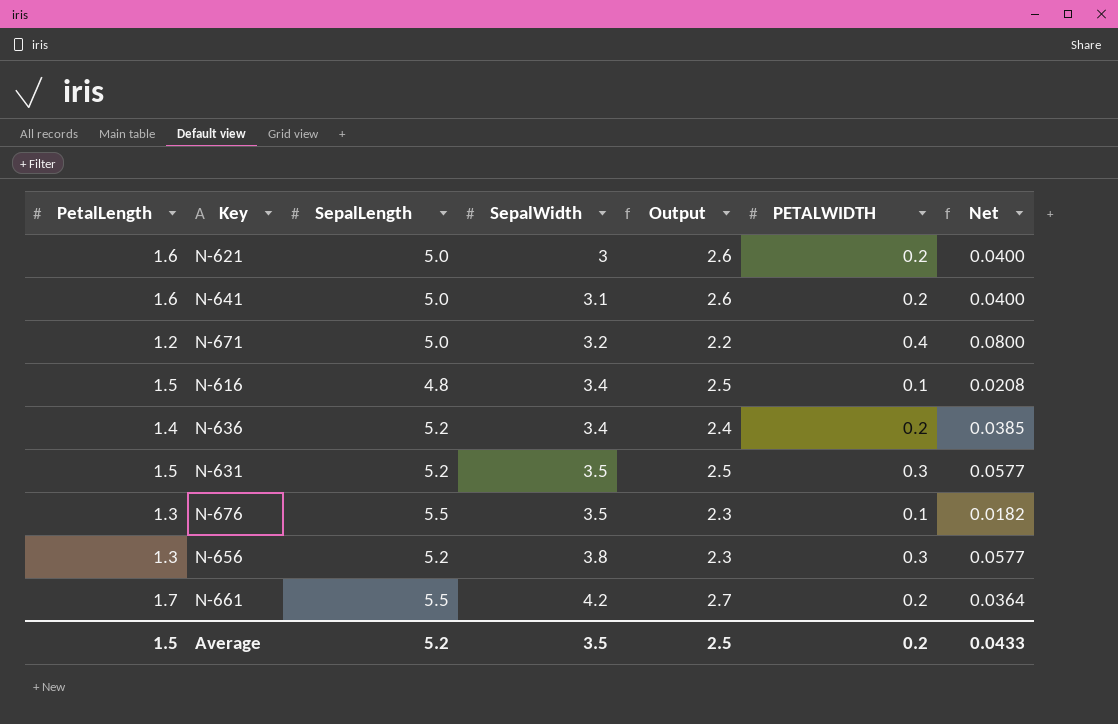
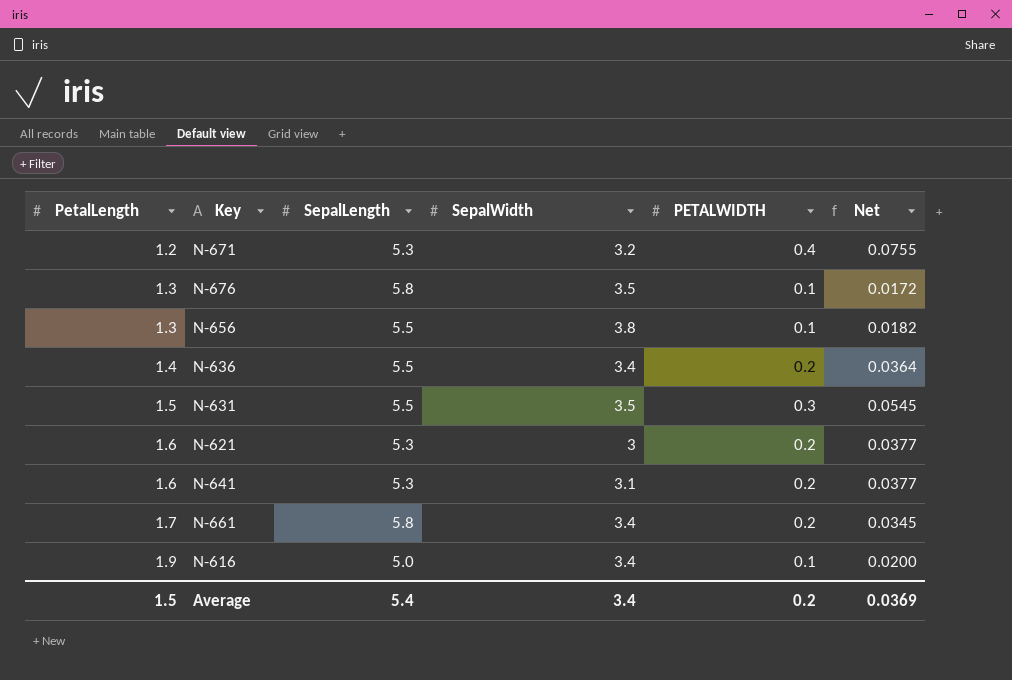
row order: SepalWidth ascending -> PetalLength ascending
column Output | formula: [PetalLength] + 1 -> none
N-671 | SepalLength: 5.0 -> 5.3
N-671 | Net: 0.0800 -> 0.0755
N-676 | SepalLength: 5.5 -> 5.8
N-676 | Net: 0.0182 -> 0.0172
N-656 | SepalLength: 5.2 -> 5.5
N-656 | PETALWIDTH: 0.3 -> 0.1
N-656 | Net: 0.0577 -> 0.0182
N-636 | SepalLength: 5.2 -> 5.5
N-636 | Net: 0.0385 -> 0.0364
N-631 | SepalLength: 5.2 -> 5.5
N-631 | Net: 0.0577 -> 0.0545
N-621 | SepalLength: 5.0 -> 5.3
N-621 | Net: 0.0400 -> 0.0377
N-641 | SepalLength: 5.0 -> 5.3
N-641 | Net: 0.0400 -> 0.0377
N-661 | SepalLength: 5.5 -> 5.8
N-661 | SepalWidth: 4.2 -> 3.4
N-661 | Net: 0.0364 -> 0.0345
N-616 | PetalLength: 1.5 -> 1.9
N-616 | SepalLength: 4.8 -> 5.0
N-616 | Net: 0.0208 -> 0.0200
Average | SepalLength: 5.2 -> 5.4
Average | SepalWidth: 3.5 -> 3.4
Average | Net: 0.0433 -> 0.0369

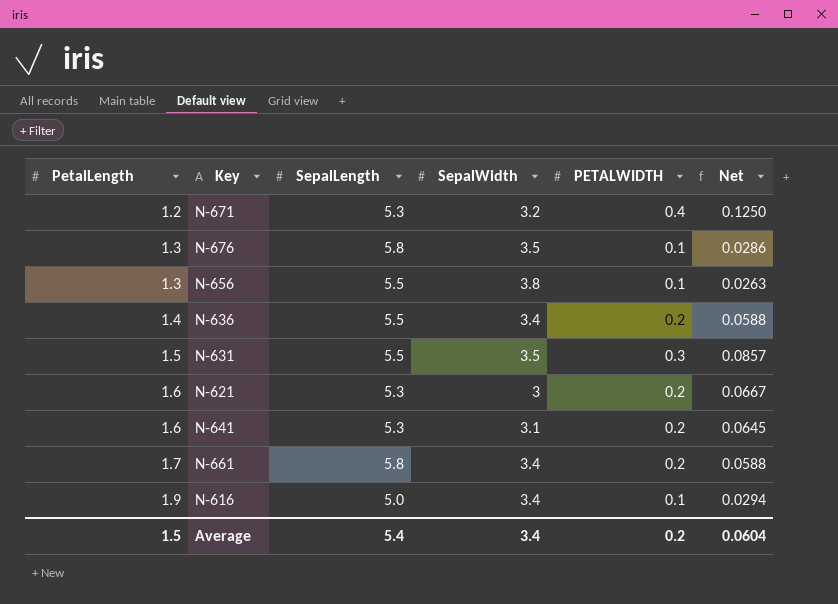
column Net | formula: [PETALWIDTH] / [SepalLength] -> [PETALWIDTH] / [SepalWidth]
Average | Net: 0.0369 -> 0.0604

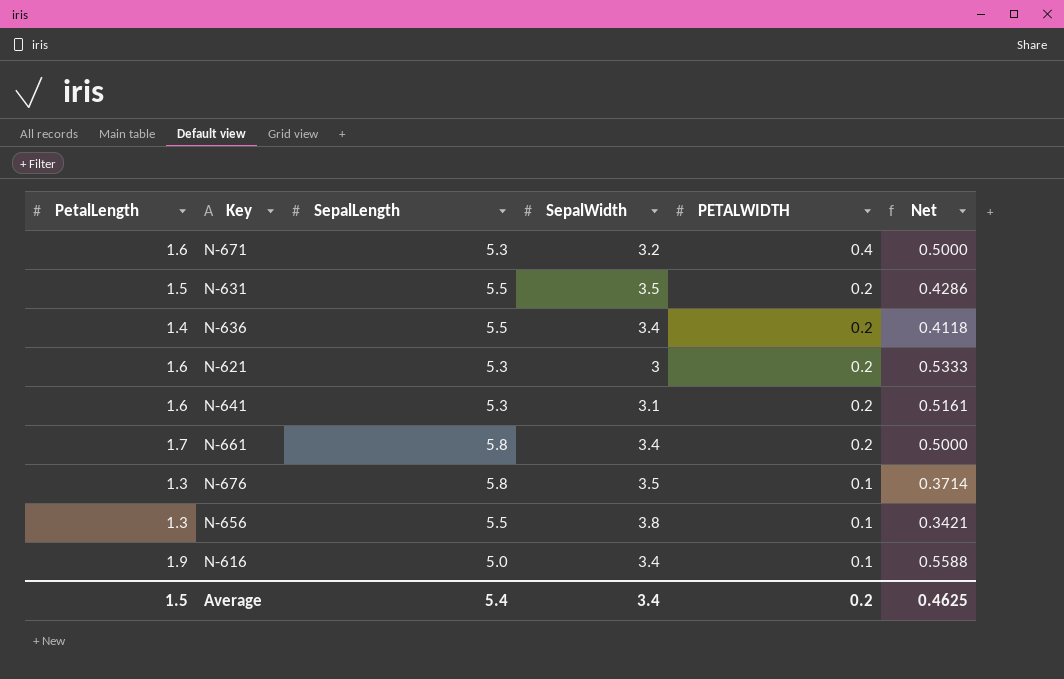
row order: PetalLength ascending -> PETALWIDTH descending
column Net | formula: [PETALWIDTH] / [SepalWidth] -> [PetalLength] / [SepalWidth]
N-671 | PetalLength: 1.2 -> 1.6
N-631 | PETALWIDTH: 0.3 -> 0.2
Average | Net: 0.0604 -> 0.4625

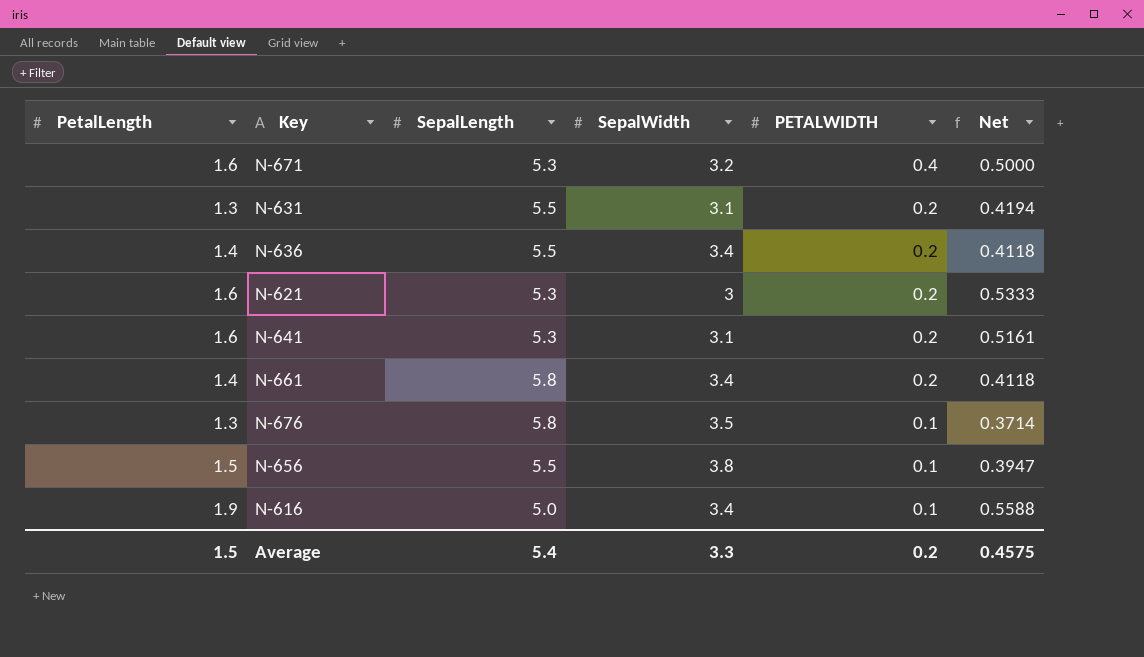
N-631 | PetalLength: 1.5 -> 1.3
N-631 | SepalWidth: 3.5 -> 3.1
N-631 | Net: 0.4286 -> 0.4194
N-661 | PetalLength: 1.7 -> 1.4
N-661 | Net: 0.5000 -> 0.4118
N-656 | PetalLength: 1.3 -> 1.5
N-656 | Net: 0.3421 -> 0.3947
Average | SepalWidth: 3.4 -> 3.3
Average | Net: 0.4625 -> 0.4575

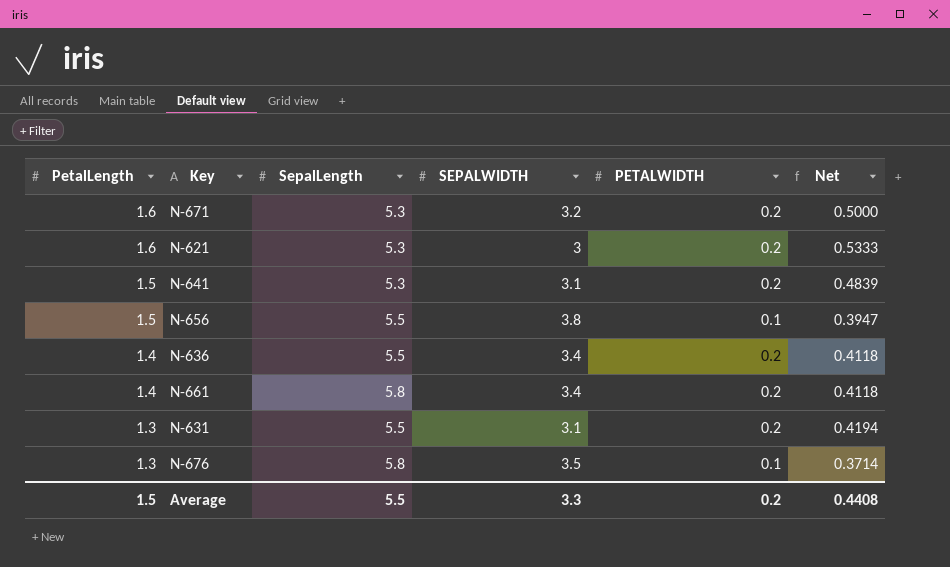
row order: PETALWIDTH descending -> PetalLength descending
column name: SepalWidth -> SEPALWIDTH
row N-616: 1.9 | 5.0 | 3.4 | 0.1 | 0.5588 -> none
N-671 | PETALWIDTH: 0.4 -> 0.2
N-641 | PetalLength: 1.6 -> 1.5
N-641 | Net: 0.5161 -> 0.4839
Average | SepalLength: 5.4 -> 5.5
Average | Net: 0.4575 -> 0.4408

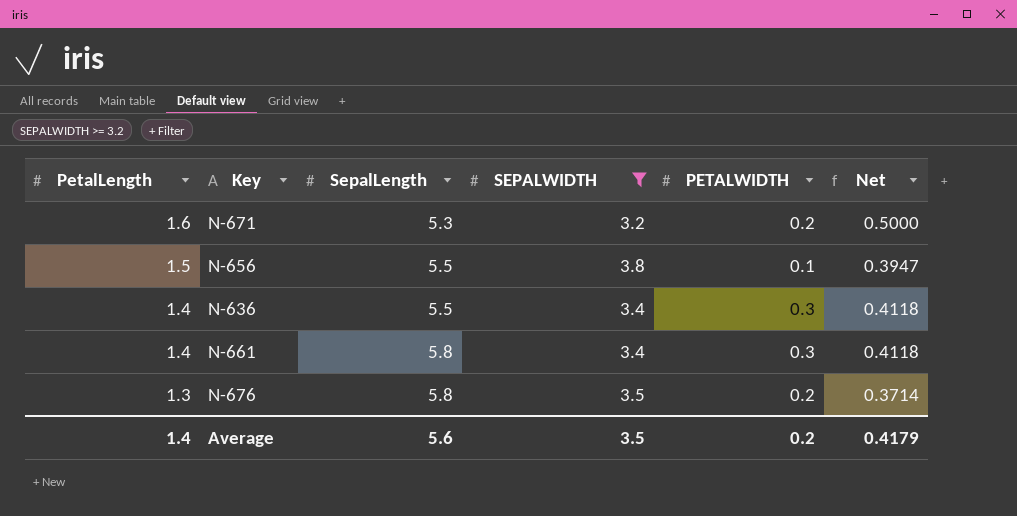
filter: none -> SEPALWIDTH >= 3.2
N-636 | PETALWIDTH: 0.2 -> 0.3
N-661 | PETALWIDTH: 0.2 -> 0.3
N-676 | PETALWIDTH: 0.1 -> 0.2
Average | PetalLength: 1.5 -> 1.4
Average | SepalLength: 5.5 -> 5.6
Average | SEPALWIDTH: 3.3 -> 3.5
Average | Net: 0.4408 -> 0.4179

